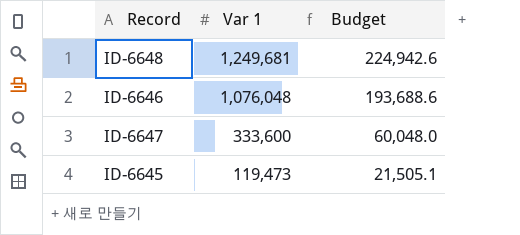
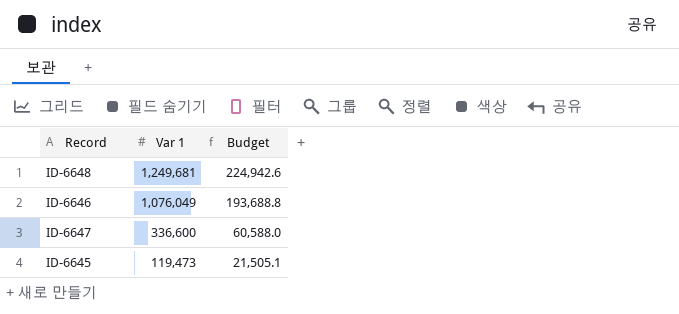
ID-6646 | Var 1: 1,076,048 -> 1,076,049
ID-6646 | Budget: 193,688.6 -> 193,688.8
ID-6647 | Var 1: 333,600 -> 336,600
ID-6647 | Budget: 60,048.0 -> 60,588.0

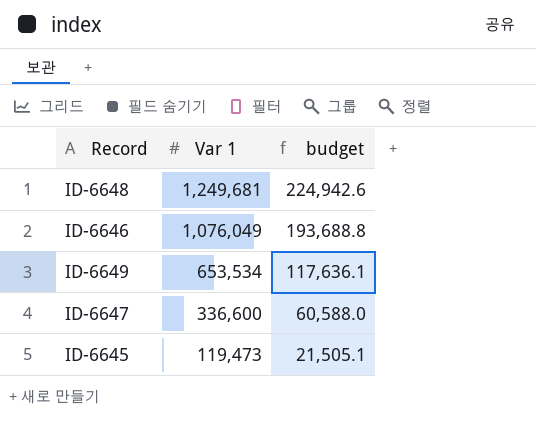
column name: Budget -> budget
row ID-6649: none -> 653,534 | 117,636.1

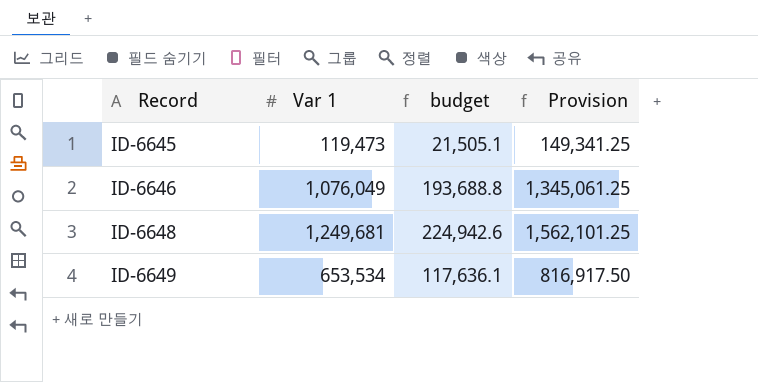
row order: Var 1 descending -> Record ascending
column Provision | formula: none -> [Var 1] * 1.25
row ID-6647: 336,600 | 60,588.0 -> none

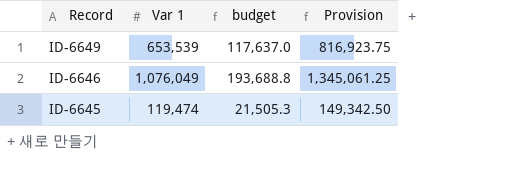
row order: Record ascending -> Record descending
row ID-6648: 1,249,681 | 224,942.6 | 1,562,101.25 -> none
ID-6649 | Var 1: 653,534 -> 653,539
ID-6649 | budget: 117,636.1 -> 117,637.0
ID-6649 | Provision: 816,917.50 -> 816,923.75
ID-6645 | Var 1: 119,473 -> 119,474
ID-6645 | budget: 21,505.1 -> 21,505.3
ID-6645 | Provision: 149,341.25 -> 149,342.50

